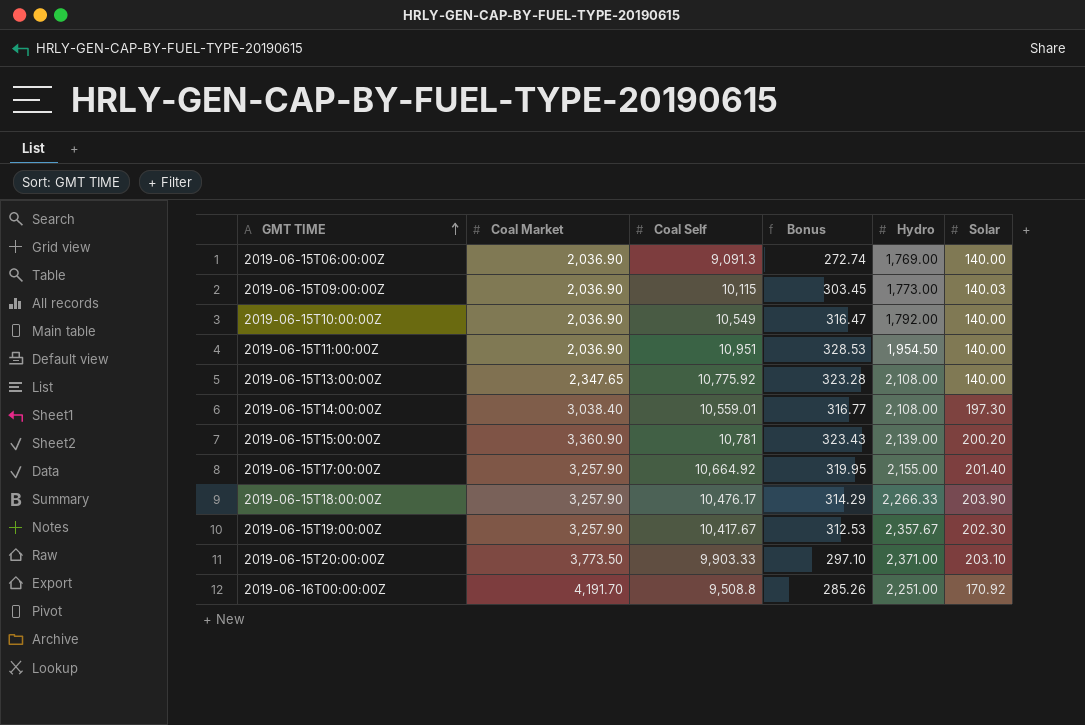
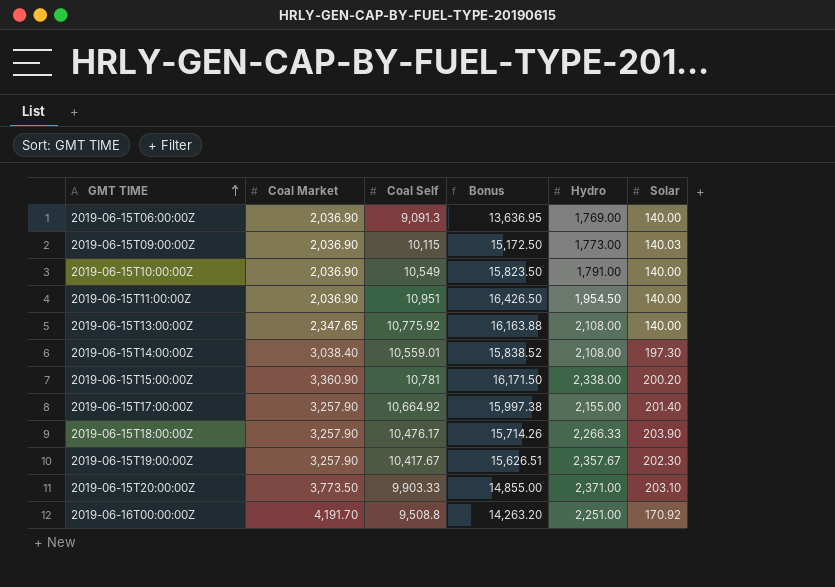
column Bonus | formula: [Coal Self] * 0.03 -> [Coal Self] * 1.5
2019-06-15T10:00:00Z | Hydro: 1,792.00 -> 1,791.00
2019-06-15T15:00:00Z | Hydro: 2,139.00 -> 2,338.00

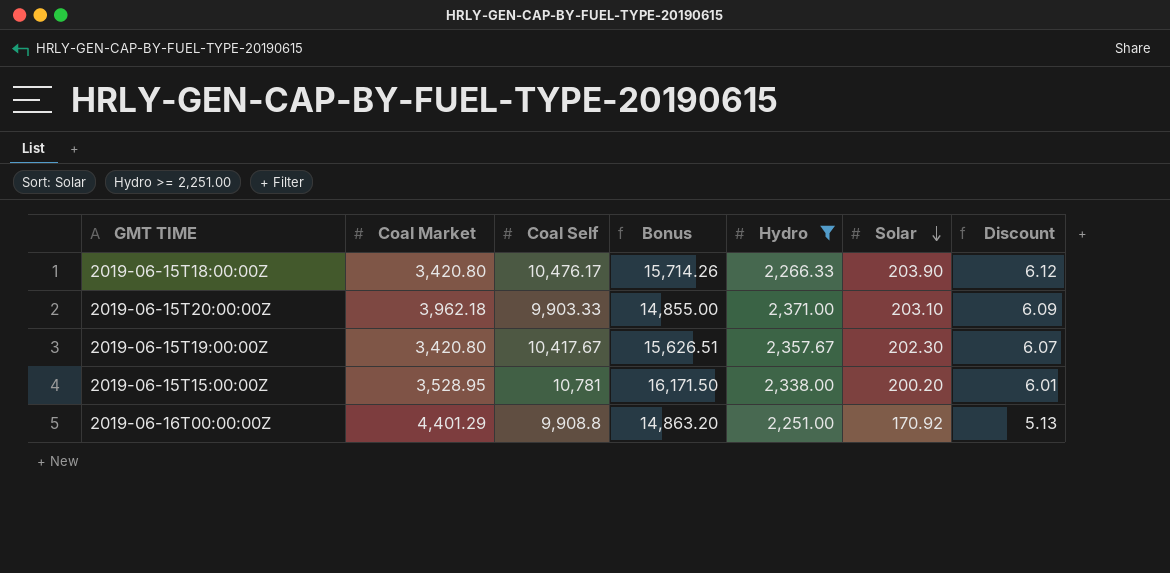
filter: none -> Hydro >= 2,251.00
row order: GMT TIME ascending -> Solar descending
column Discount | formula: none -> [Solar] * 0.03
2019-06-15T18:00:00Z | Coal Market: 3,257.90 -> 3,420.80
2019-06-15T20:00:00Z | Coal Market: 3,773.50 -> 3,962.18
2019-06-15T19:00:00Z | Coal Market: 3,257.90 -> 3,420.80
2019-06-15T15:00:00Z | Coal Market: 3,360.90 -> 3,528.95
2019-06-16T00:00:00Z | Coal Market: 4,191.70 -> 4,401.29
2019-06-16T00:00:00Z | Coal Self: 9,508.8 -> 9,908.8
2019-06-16T00:00:00Z | Bonus: 14,263.20 -> 14,863.20

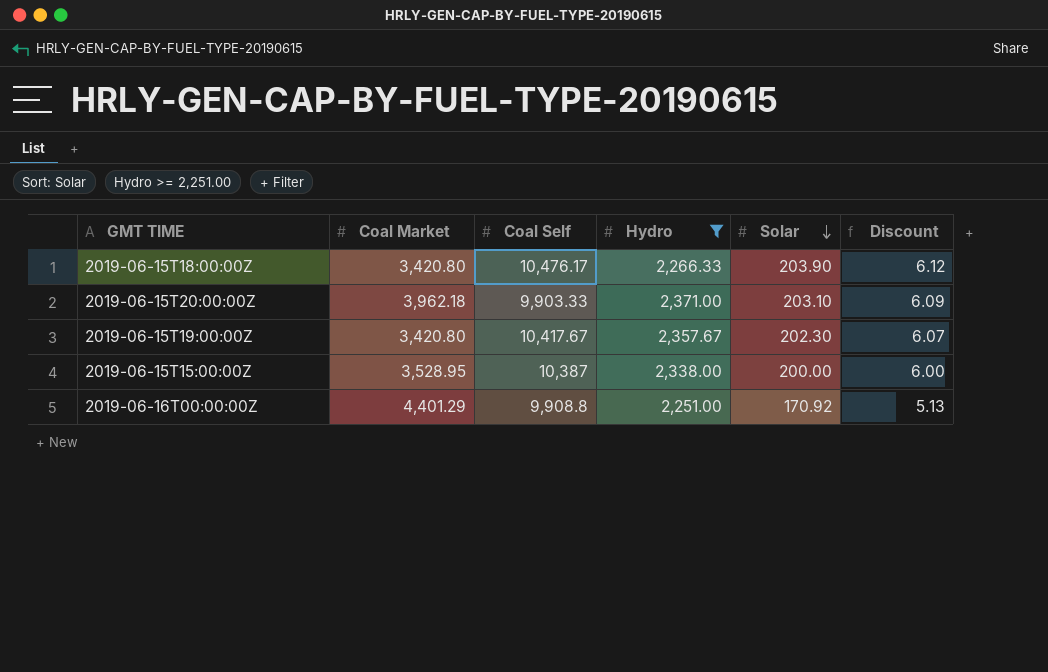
column Bonus | formula: [Coal Self] * 1.5 -> none
2019-06-15T15:00:00Z | Coal Self: 10,781 -> 10,387
2019-06-15T15:00:00Z | Solar: 200.20 -> 200.00
2019-06-15T15:00:00Z | Discount: 6.01 -> 6.00

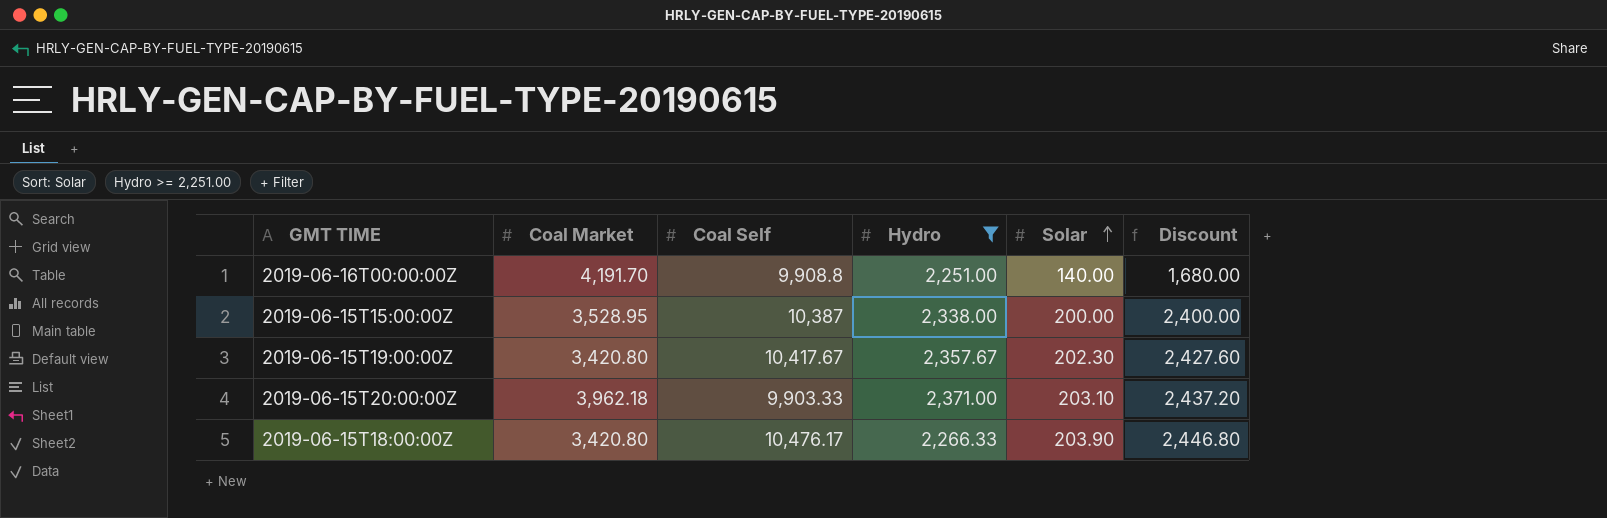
row order: Solar descending -> Solar ascending
column Discount | formula: [Solar] * 0.03 -> [Solar] * 12
2019-06-16T00:00:00Z | Coal Market: 4,401.29 -> 4,191.70
2019-06-16T00:00:00Z | Solar: 170.92 -> 140.00

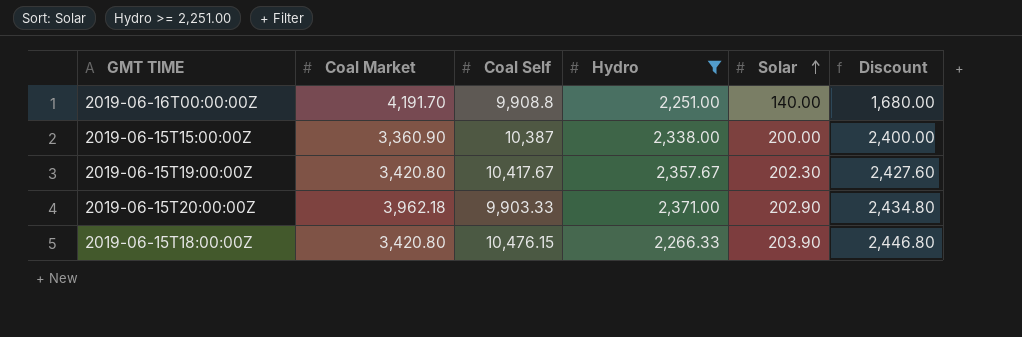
2019-06-15T15:00:00Z | Coal Market: 3,528.95 -> 3,360.90
2019-06-15T20:00:00Z | Solar: 203.10 -> 202.90
2019-06-15T20:00:00Z | Discount: 2,437.20 -> 2,434.80
2019-06-15T18:00:00Z | Coal Self: 10,476.17 -> 10,476.15

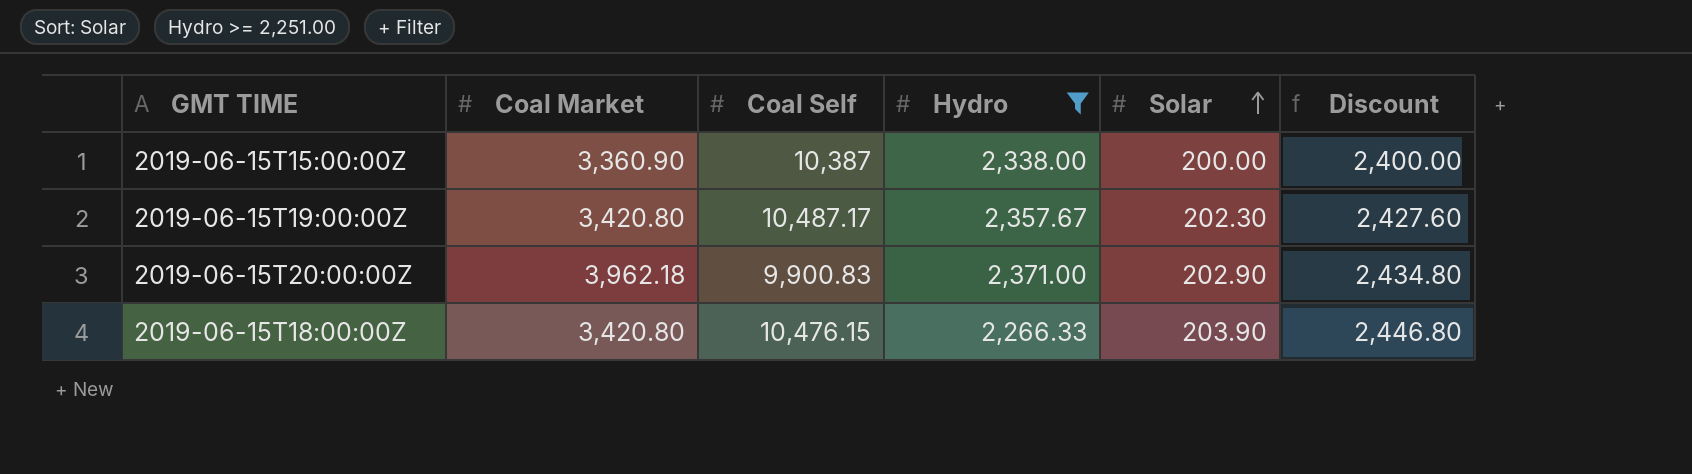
row 2019-06-16T00:00:00Z: 4,191.70 | 9,908.8 | 2,251.00 | 140.00 | 1,680.00 -> none
2019-06-15T19:00:00Z | Coal Self: 10,417.67 -> 10,487.17
2019-06-15T20:00:00Z | Coal Self: 9,903.33 -> 9,900.83

